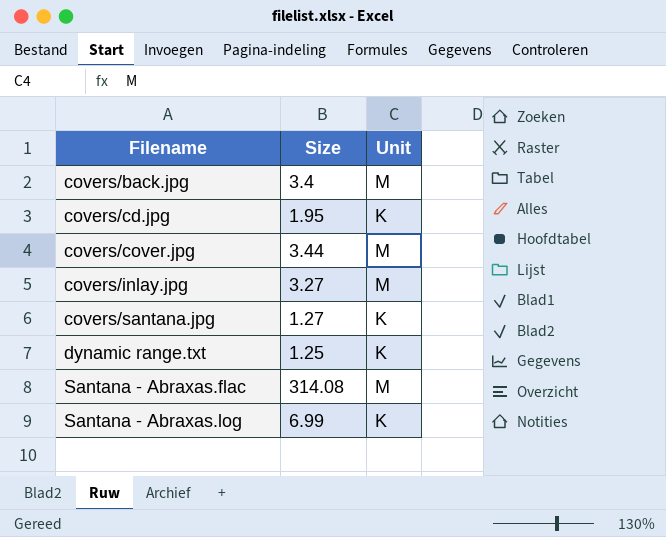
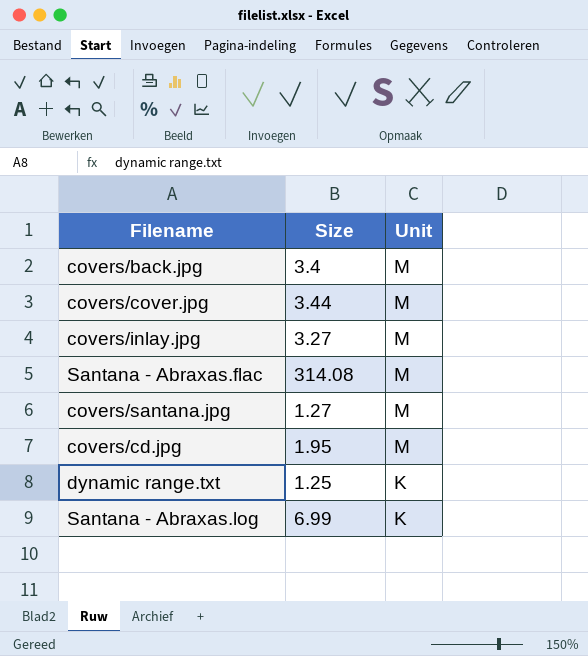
row order: Filename ascending -> Unit descending
covers/santana.jpg | Unit: K -> M
covers/cd.jpg | Unit: K -> M

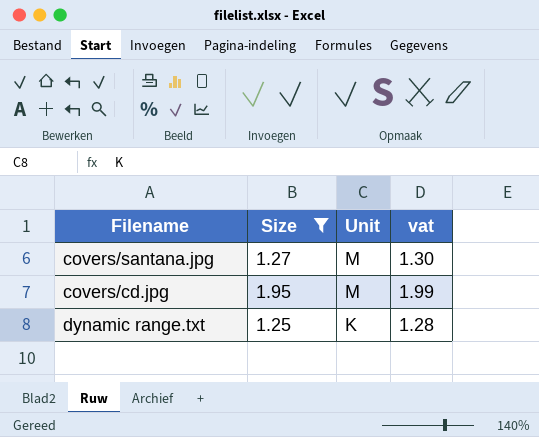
filter: none -> Size <= 1.95
column vat | formula: none -> [Size] * 1.02

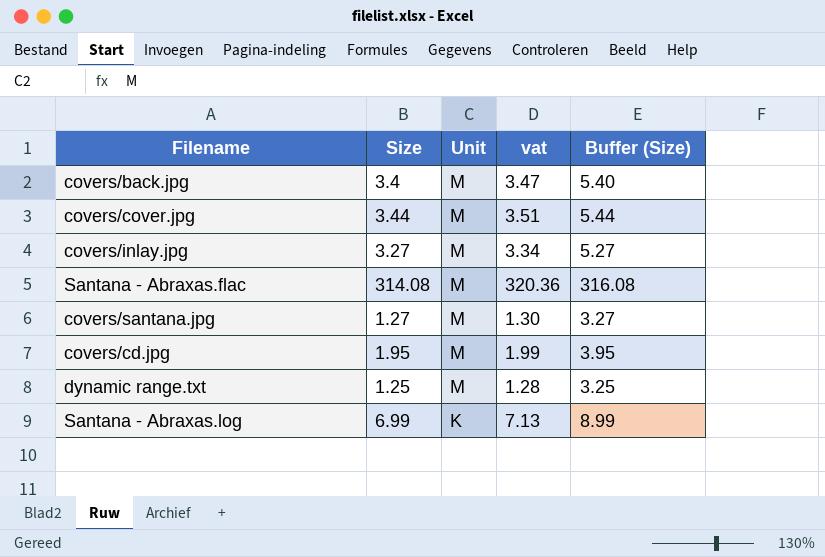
filter: Size <= 1.95 -> none
column Buffer (Size) | formula: none -> [Size] + 2
dynamic range.txt | Unit: K -> M

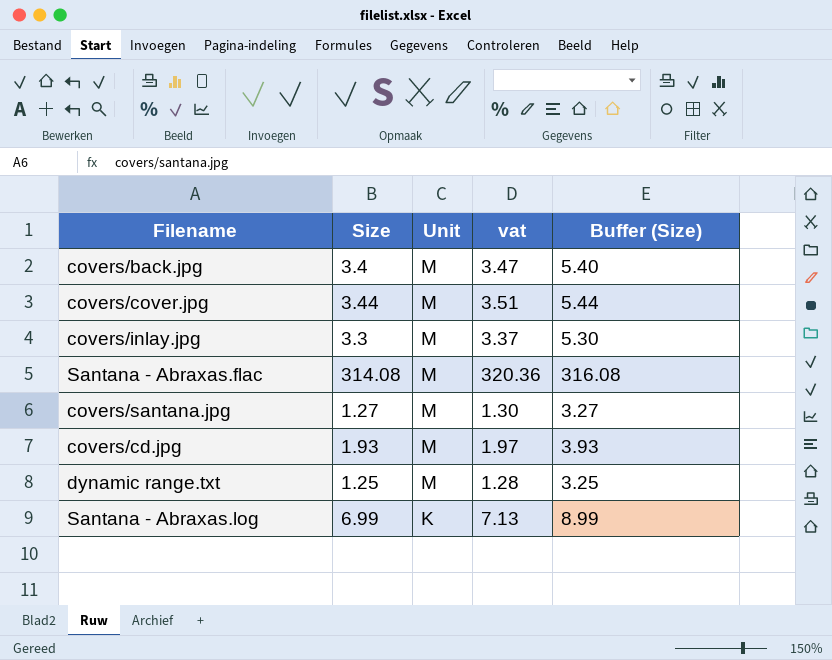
covers/inlay.jpg | Size: 3.27 -> 3.3
covers/inlay.jpg | vat: 3.34 -> 3.37
covers/inlay.jpg | Buffer (Size): 5.27 -> 5.30
covers/cd.jpg | Size: 1.95 -> 1.93
covers/cd.jpg | vat: 1.99 -> 1.97
covers/cd.jpg | Buffer (Size): 3.95 -> 3.93

